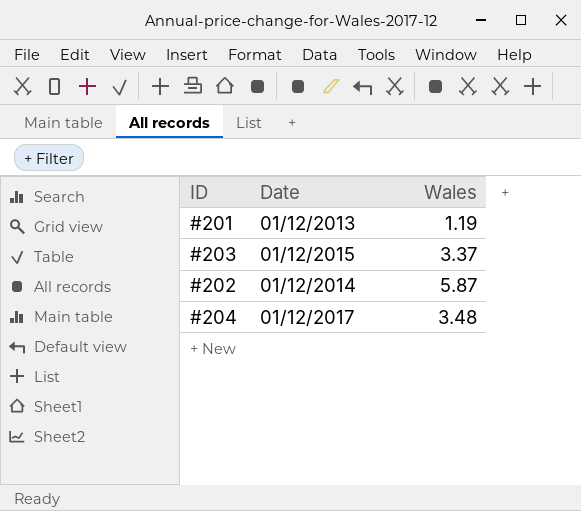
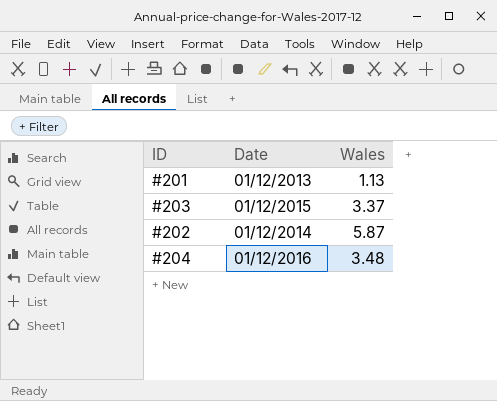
#201 | Wales: 1.19 -> 1.13
#204 | Date: 01/12/2017 -> 01/12/2016

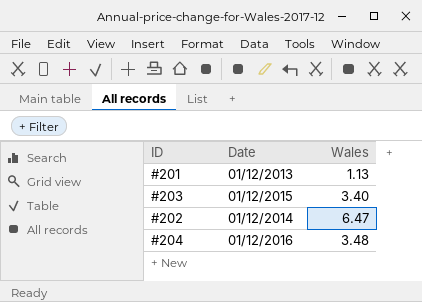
#203 | Wales: 3.37 -> 3.40
#202 | Wales: 5.87 -> 6.47

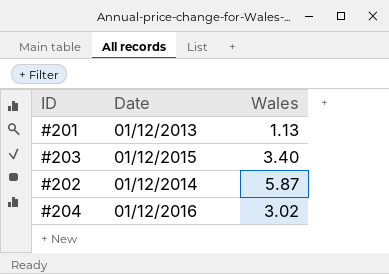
#202 | Wales: 6.47 -> 5.87
#204 | Wales: 3.48 -> 3.02

